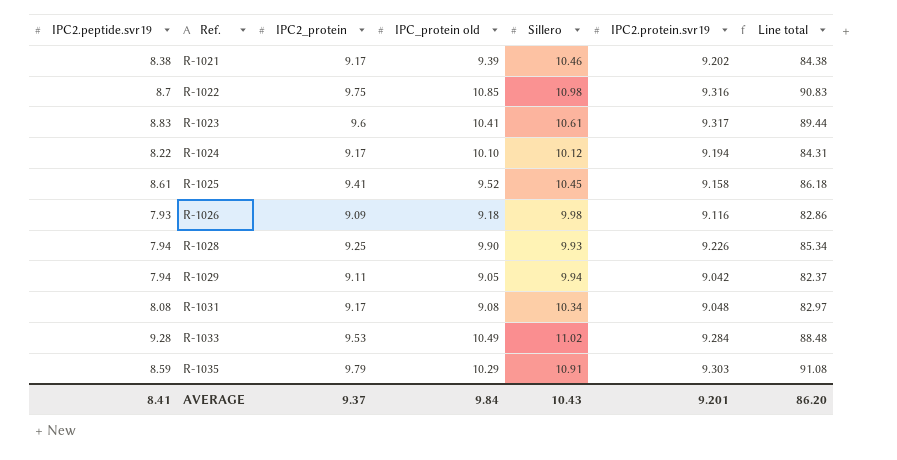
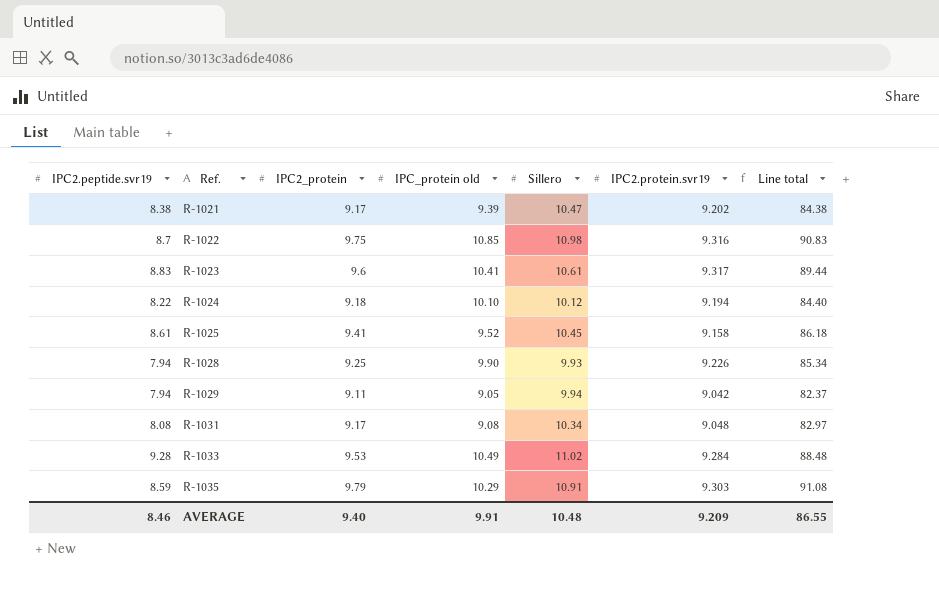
row R-1026: 7.93 | 9.09 | 9.18 | 9.98 | 9.116 | 82.86 -> none
R-1021 | Sillero: 10.46 -> 10.47
R-1024 | IPC2_protein: 9.17 -> 9.18
R-1024 | Line total: 84.31 -> 84.40
AVERAGE | IPC2.peptide.svr19: 8.41 -> 8.46
AVERAGE | IPC2_protein: 9.37 -> 9.40
AVERAGE | IPC_protein old: 9.84 -> 9.91
AVERAGE | Sillero: 10.43 -> 10.48
AVERAGE | IPC2.protein.svr19: 9.201 -> 9.209
AVERAGE | Line total: 86.20 -> 86.55

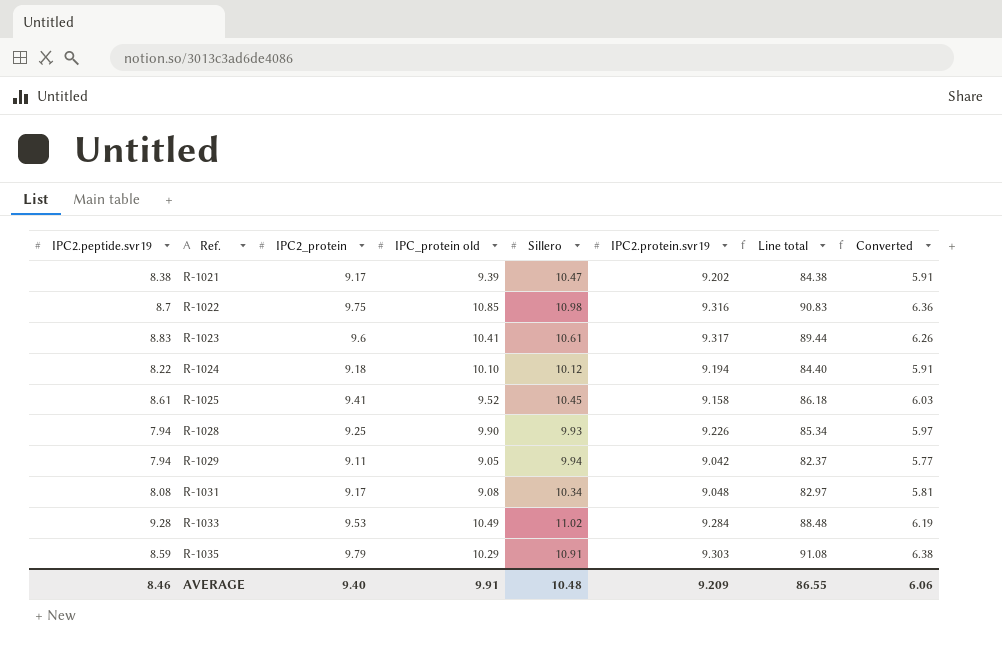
column Converted | formula: none -> [Line total] * 0.07

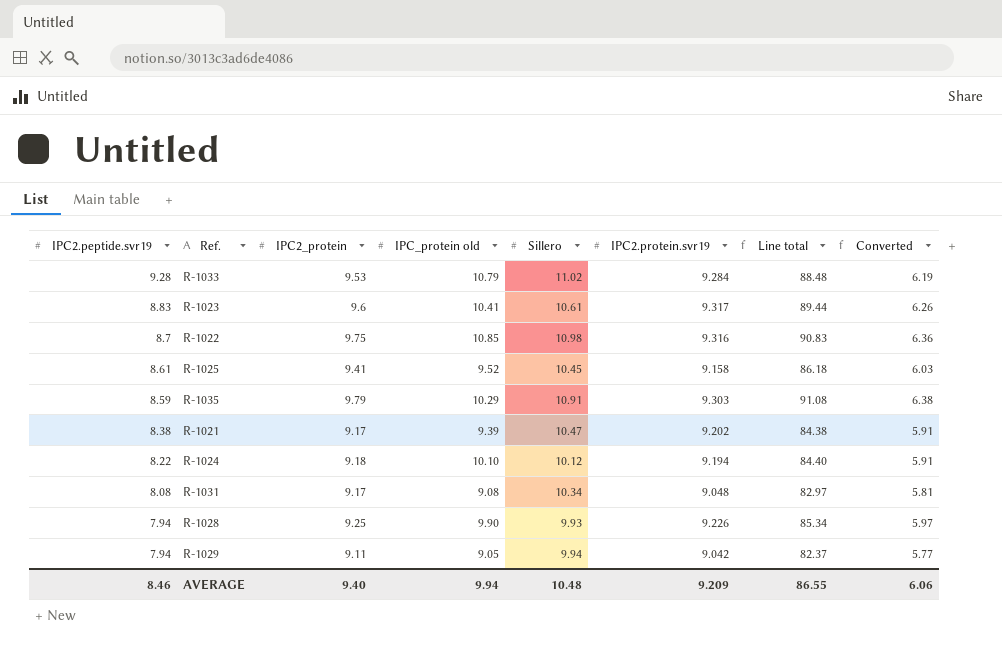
row order: Ref. ascending -> IPC2.peptide.svr19 descending
R-1033 | IPC_protein old: 10.49 -> 10.79
AVERAGE | IPC_protein old: 9.91 -> 9.94

